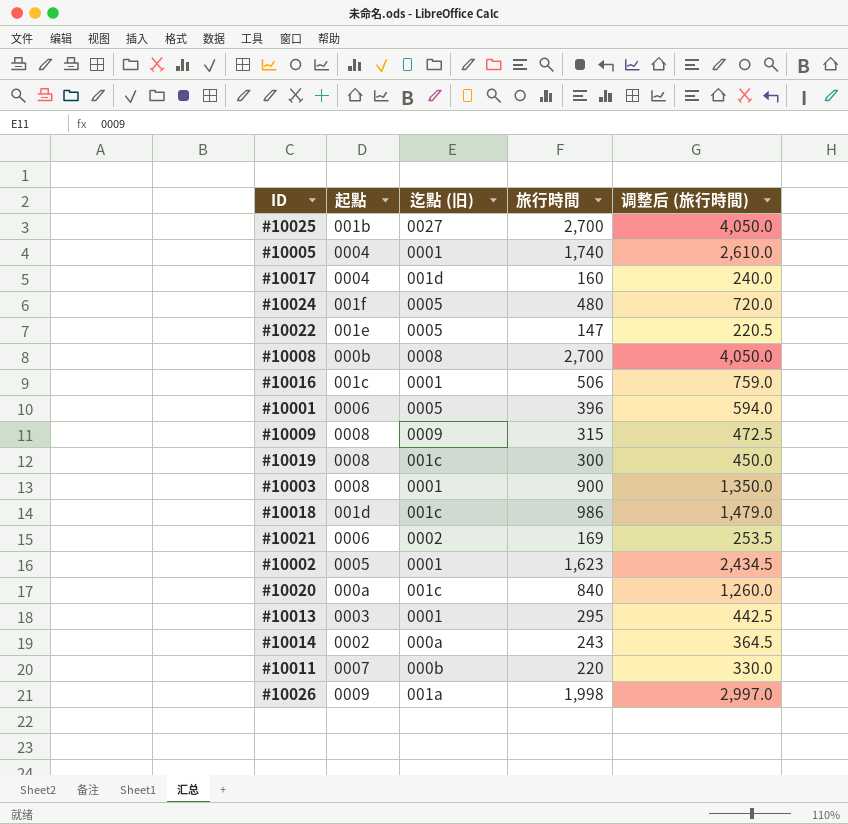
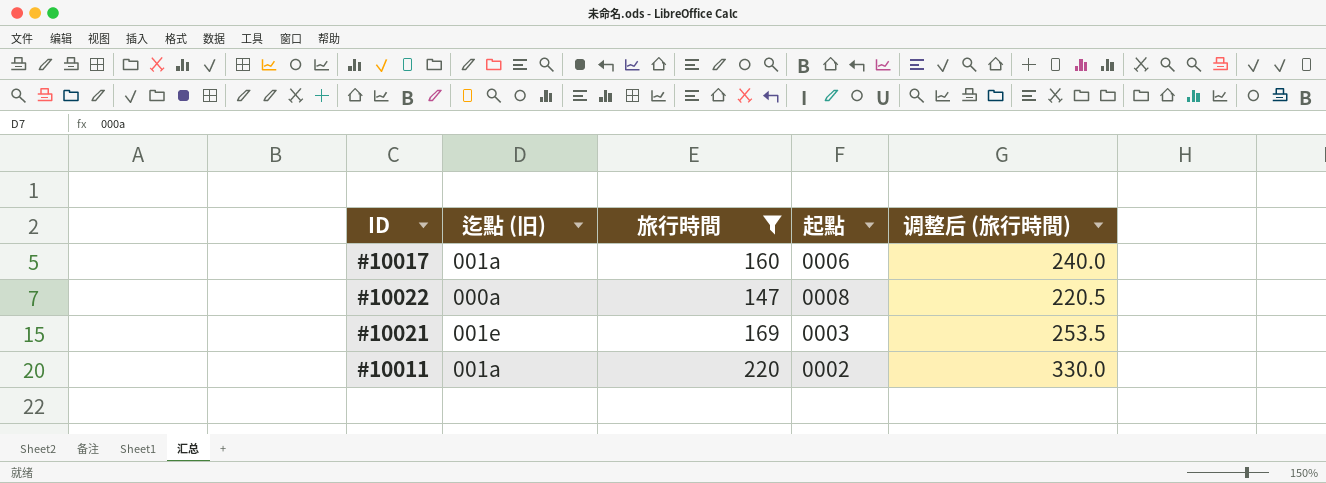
filter: none -> 旅行時間 <= 220
column 起點 | position: 2 -> 4
#10017 | 迄點 (旧): 001d -> 001a
#10017 | 起點: 0004 -> 0006
#10022 | 迄點 (旧): 0005 -> 000a
#10022 | 起點: 001e -> 0008
#10021 | 迄點 (旧): 0002 -> 001e
#10021 | 起點: 0006 -> 0003
#10011 | 迄點 (旧): 000b -> 001a
#10011 | 起點: 0007 -> 0002

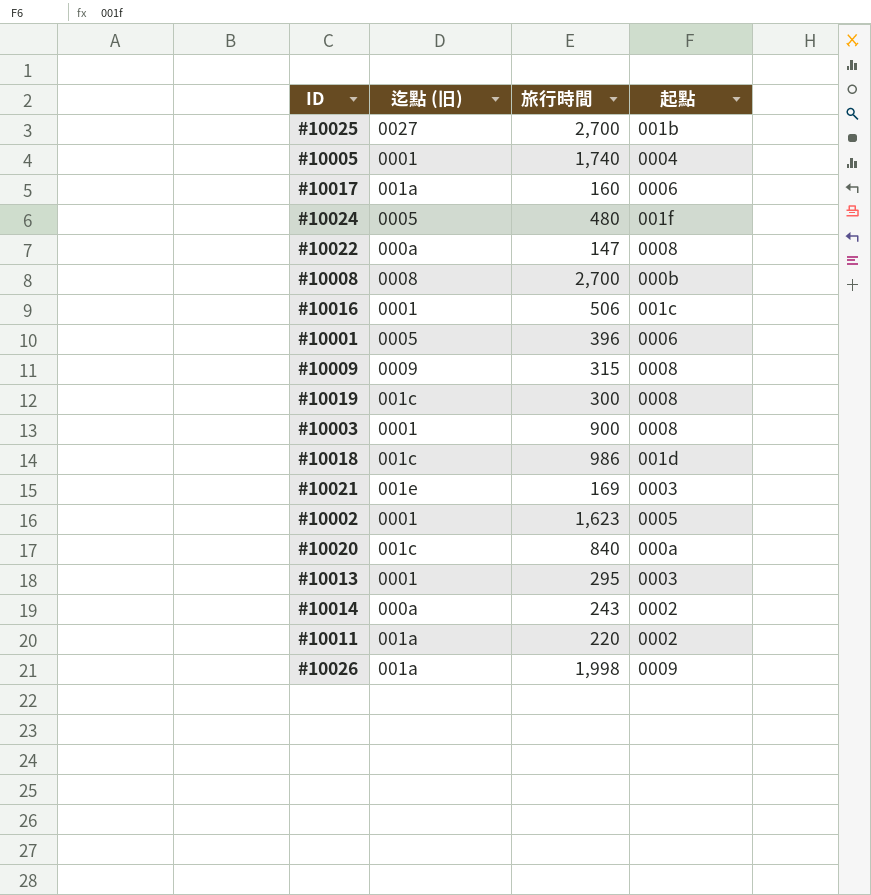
filter: 旅行時間 <= 220 -> none
column 调整后 (旅行時間) | formula: [旅行時間] * 1.5 -> none

